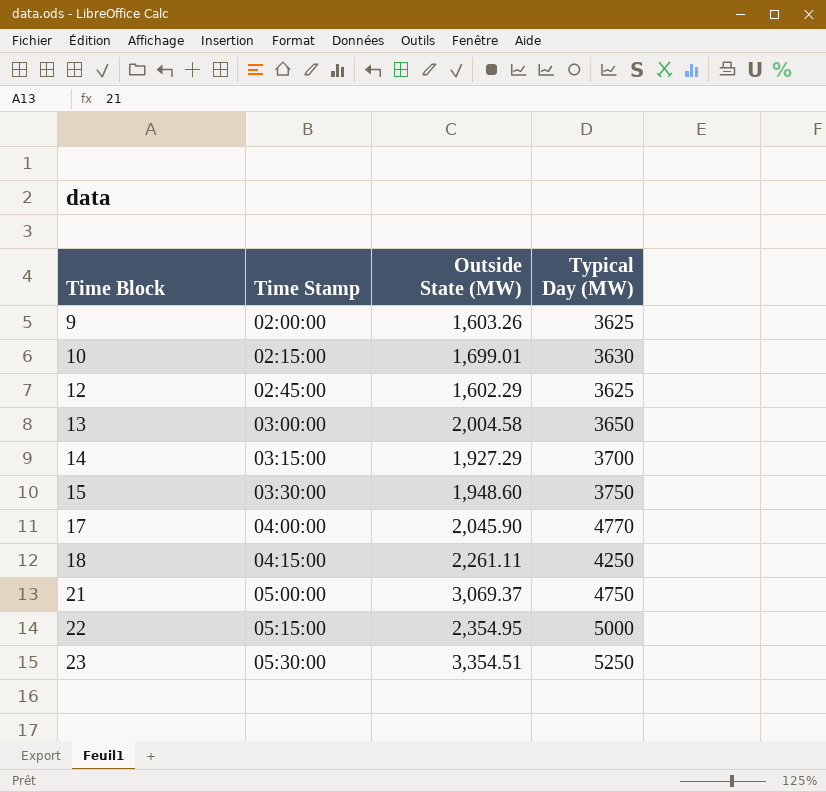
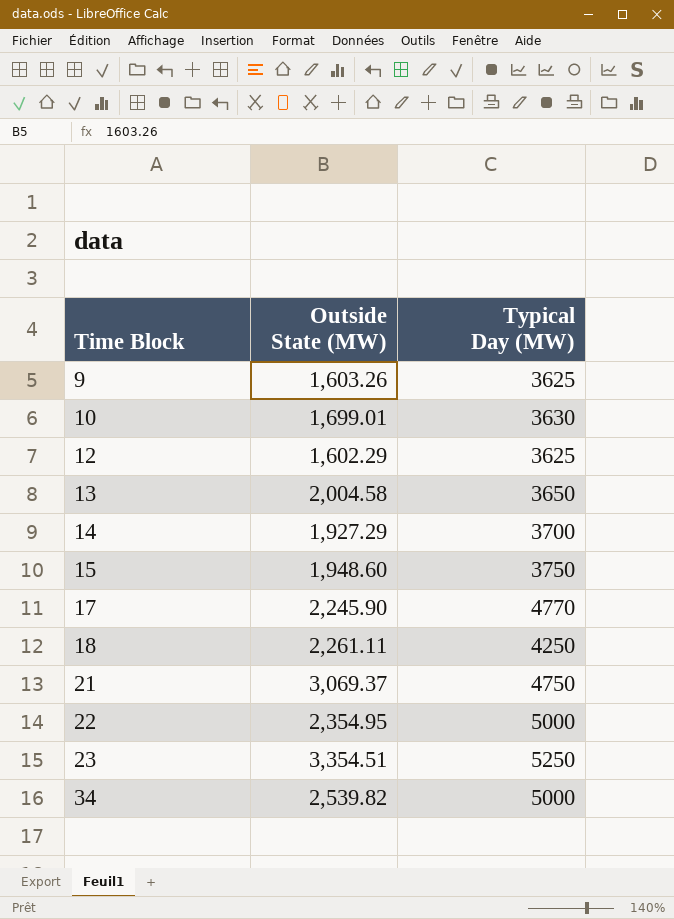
column Time Stamp | position: 2 -> none
17 | Outside State (MW): 2,045.90 -> 2,245.90
row 34: none -> 2,539.82 | 5000

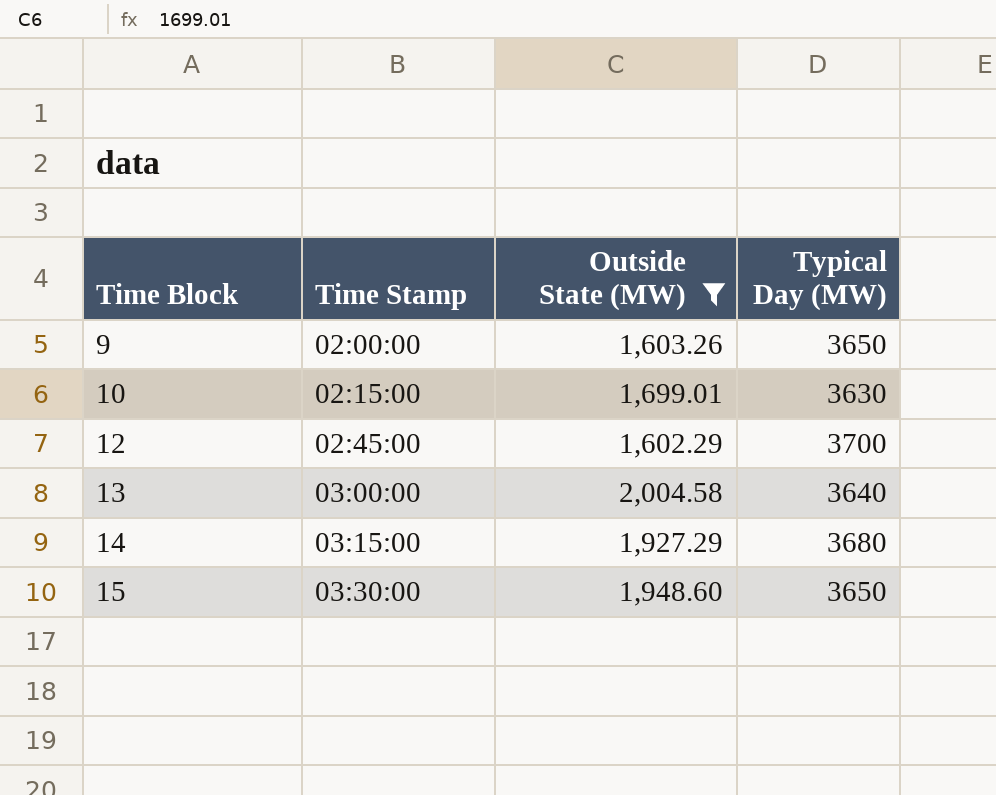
filter: none -> Outside State (MW) <= 2,004.58
column Time Stamp | position: none -> 2
9 | Typical Day (MW): 3625 -> 3650
12 | Typical Day (MW): 3625 -> 3700
13 | Typical Day (MW): 3650 -> 3640
14 | Typical Day (MW): 3700 -> 3680
15 | Typical Day (MW): 3750 -> 3650

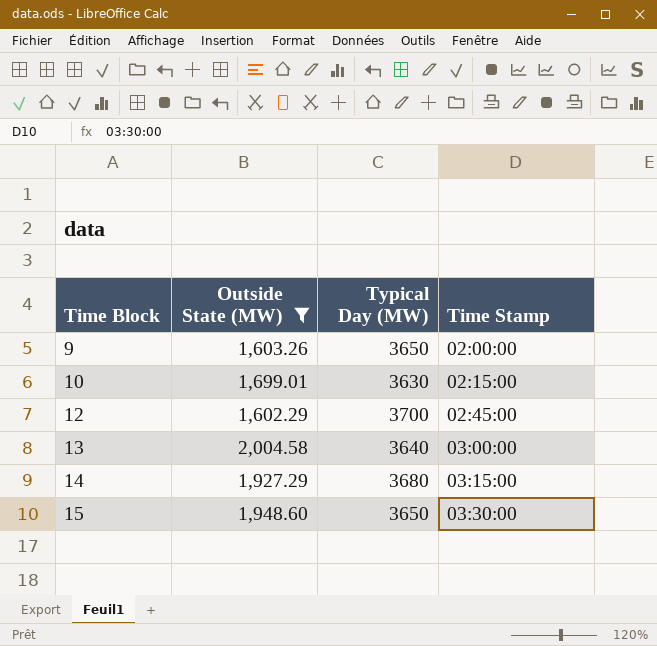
column Time Stamp | position: 2 -> 4

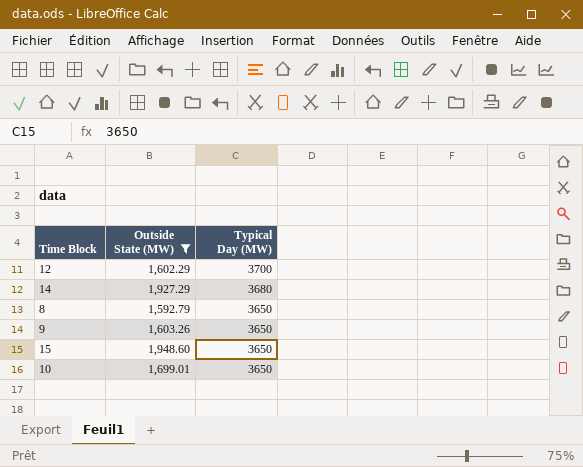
row order: Time Block ascending -> Typical Day (MW) descending
column Time Stamp | position: 4 -> none
row 13: 2,004.58 | 3640 | 03:00:00 -> none
row 8: none -> 1,592.79 | 3650
10 | Typical Day (MW): 3630 -> 3650

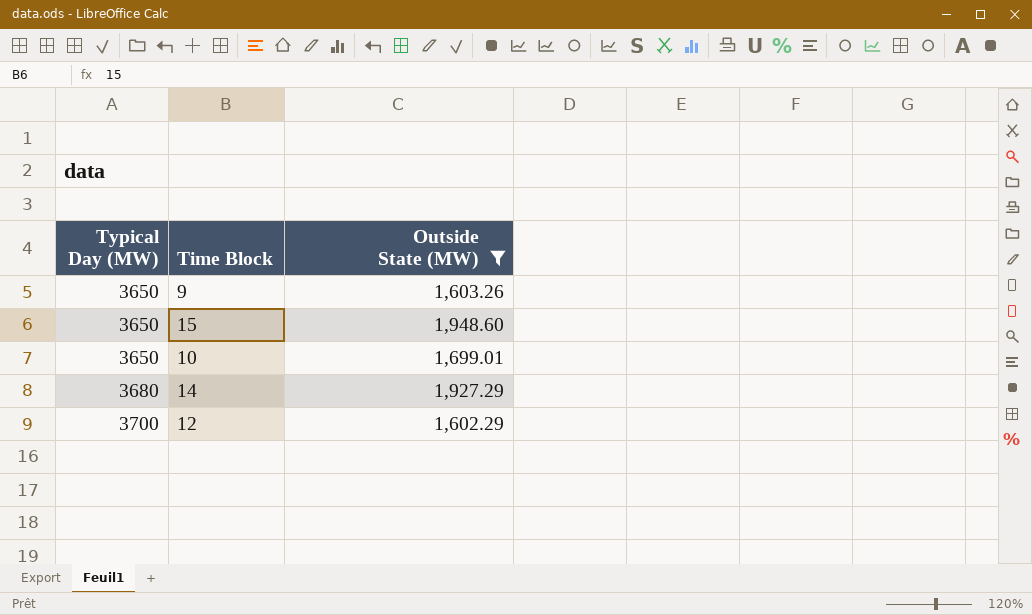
row order: Typical Day (MW) descending -> Typical Day (MW) ascending
column Typical Day (MW) | position: 3 -> 1
row 8: 1,592.79 | 3650 -> none

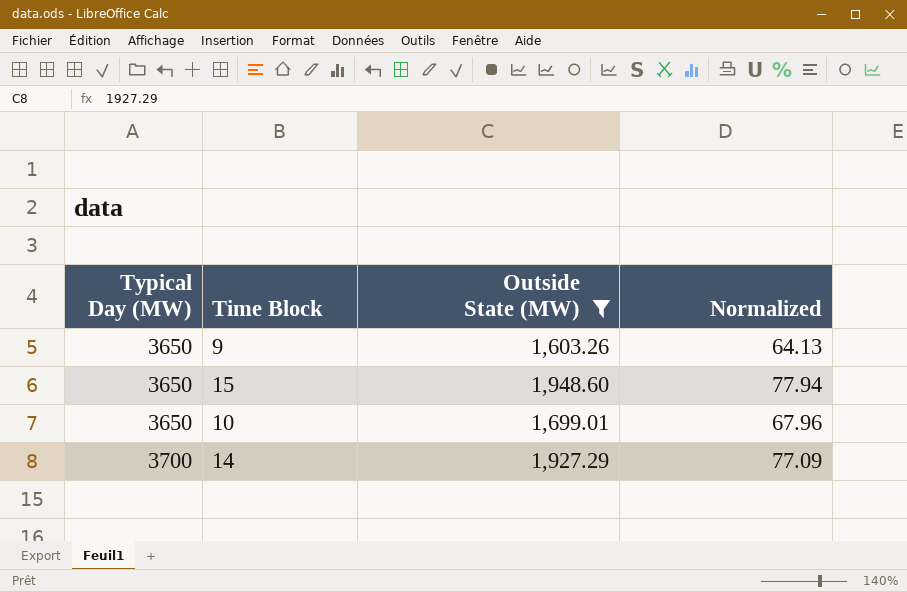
column Normalized | formula: none -> [Outside State (MW)] * 0.04
row 12: 3700 | 1,602.29 -> none
14 | Typical Day (MW): 3680 -> 3700

